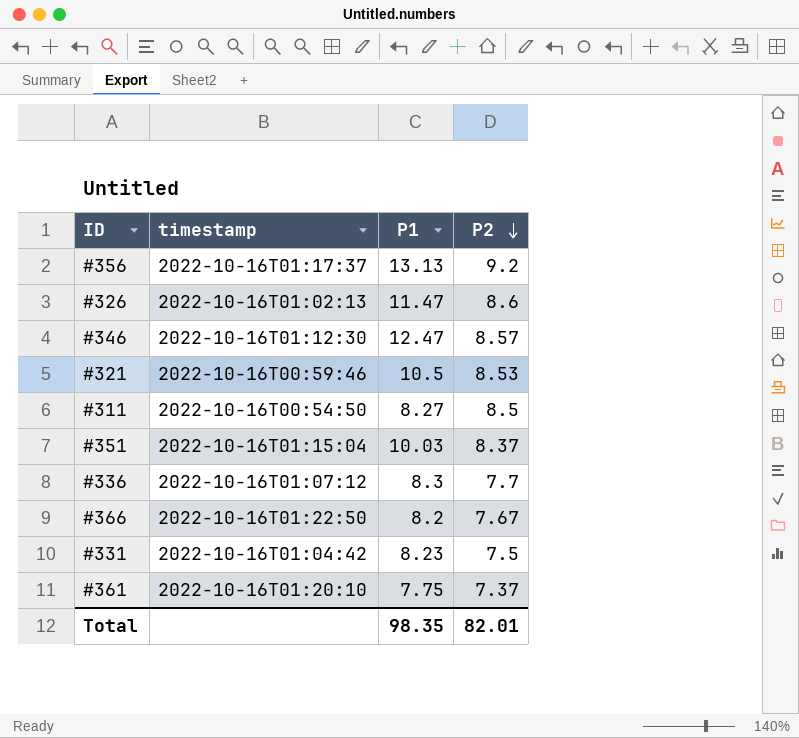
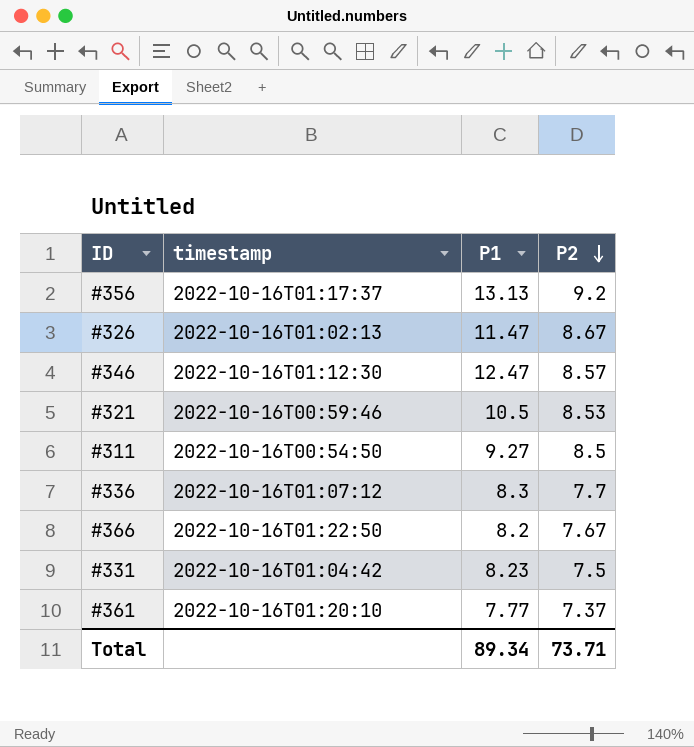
row #351: 2022-10-16T01:15:04 | 10.03 | 8.37 -> none
#326 | P2: 8.6 -> 8.67
#311 | P1: 8.27 -> 9.27
#361 | P1: 7.75 -> 7.77
Total | P1: 98.35 -> 89.34
Total | P2: 82.01 -> 73.71

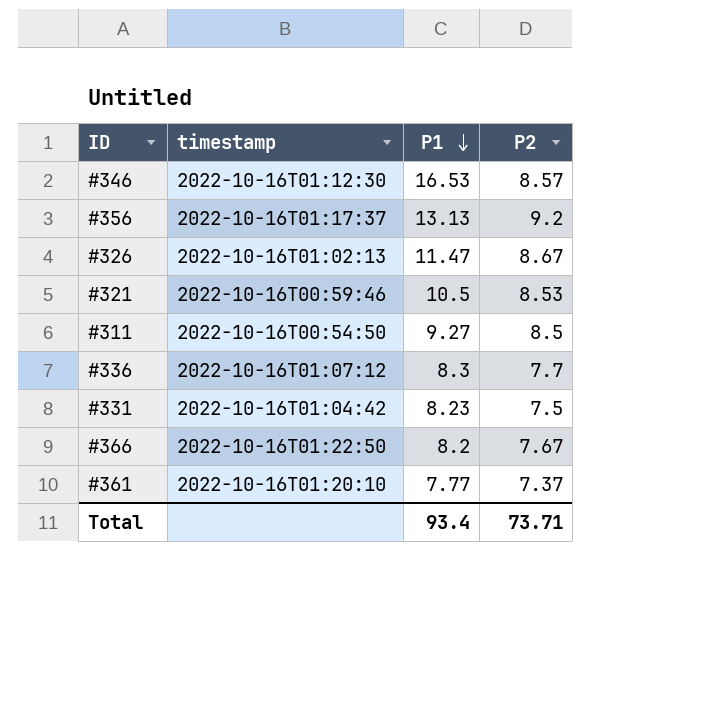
row order: P2 descending -> P1 descending
#346 | P1: 12.47 -> 16.53
Total | P1: 89.34 -> 93.4

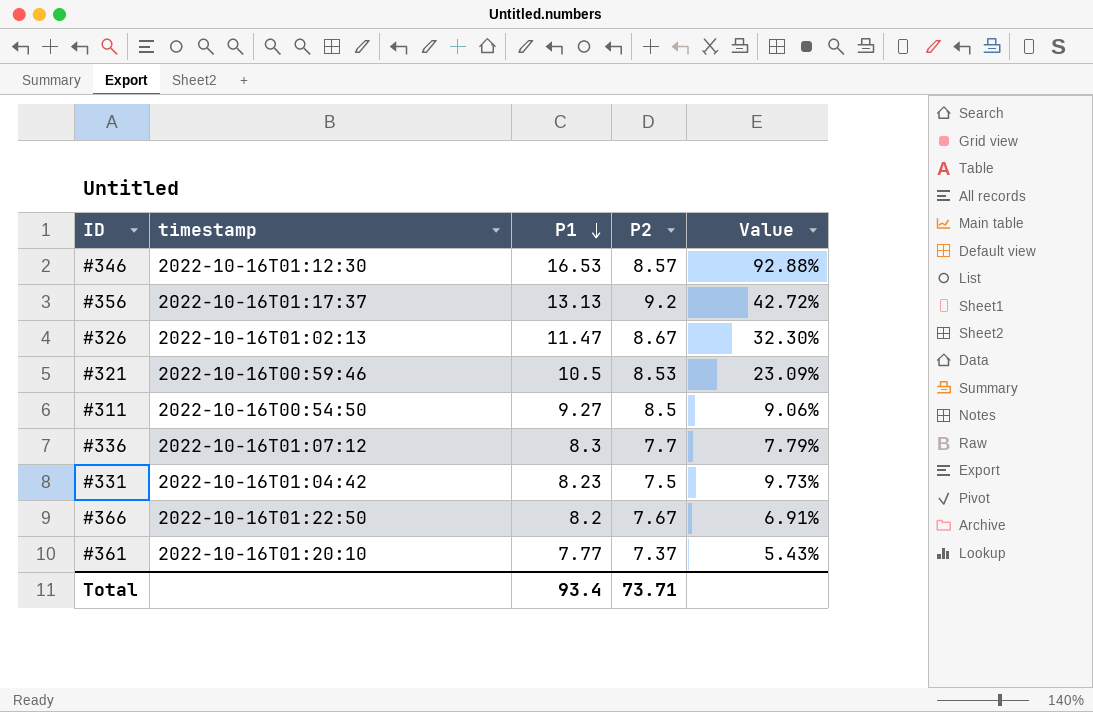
column Value | formula: none -> ([P1] - [P2]) / [P2]

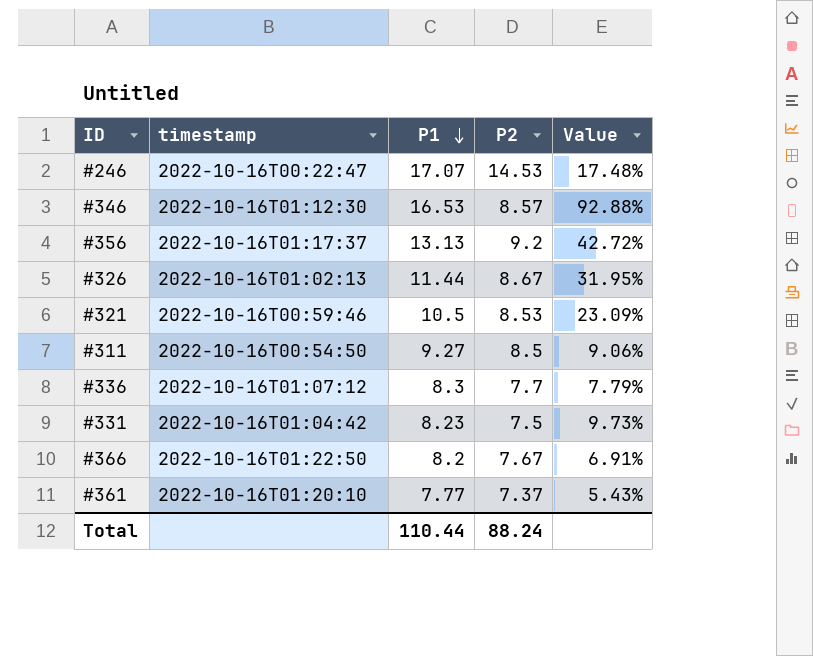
row #246: none -> 2022-10-16T00:22:47 | 17.07 | 14.53 | 17.48%
#326 | P1: 11.47 -> 11.44
#326 | Value: 32.30% -> 31.95%
Total | P1: 93.4 -> 110.44
Total | P2: 73.71 -> 88.24

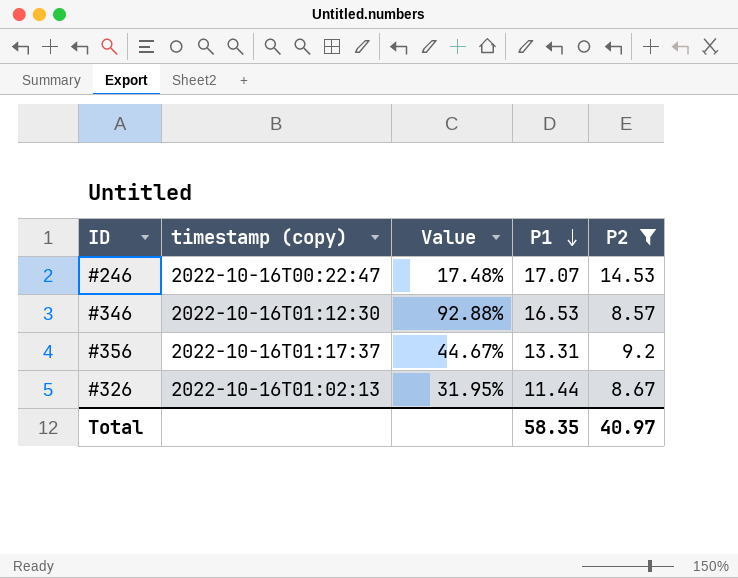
filter: none -> P2 >= 8.57
column name: timestamp -> timestamp (copy)
column Value | position: 5 -> 3
#356 | Value: 42.72% -> 44.67%
#356 | P1: 13.13 -> 13.31
Total | P1: 110.44 -> 58.35
Total | P2: 88.24 -> 40.97

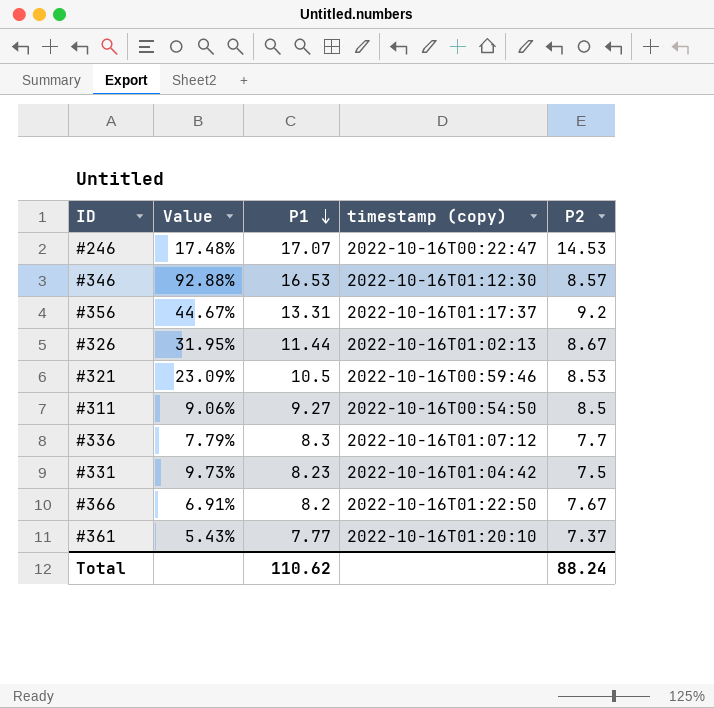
filter: P2 >= 8.57 -> none
column timestamp (copy) | position: 2 -> 4
Total | P1: 58.35 -> 110.62
Total | P2: 40.97 -> 88.24

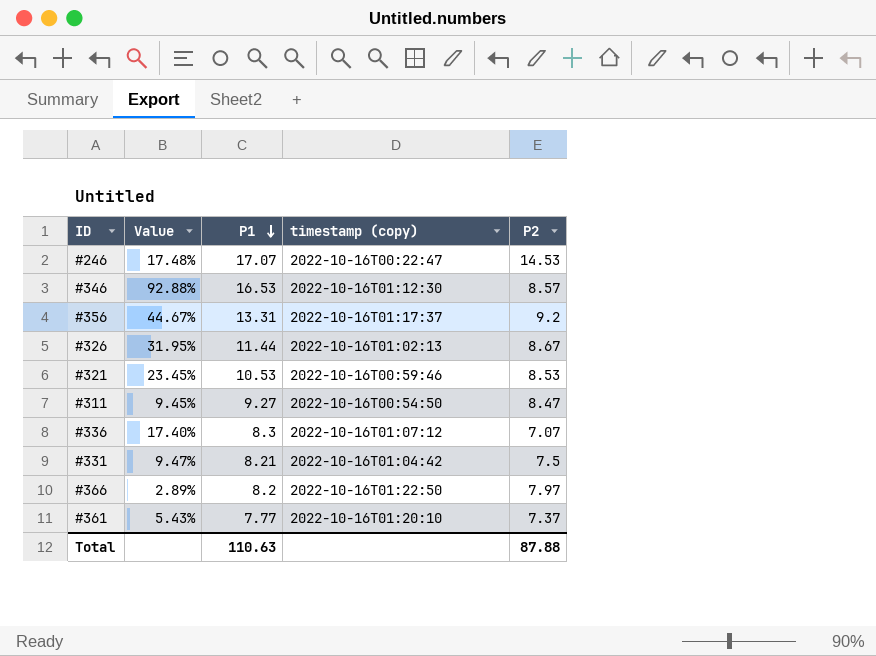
#321 | Value: 23.09% -> 23.45%
#321 | P1: 10.5 -> 10.53
#311 | Value: 9.06% -> 9.45%
#311 | P2: 8.5 -> 8.47
#336 | Value: 7.79% -> 17.40%
#336 | P2: 7.7 -> 7.07
#331 | Value: 9.73% -> 9.47%
#331 | P1: 8.23 -> 8.21
#366 | Value: 6.91% -> 2.89%
#366 | P2: 7.67 -> 7.97
Total | P1: 110.62 -> 110.63
Total | P2: 88.24 -> 87.88

